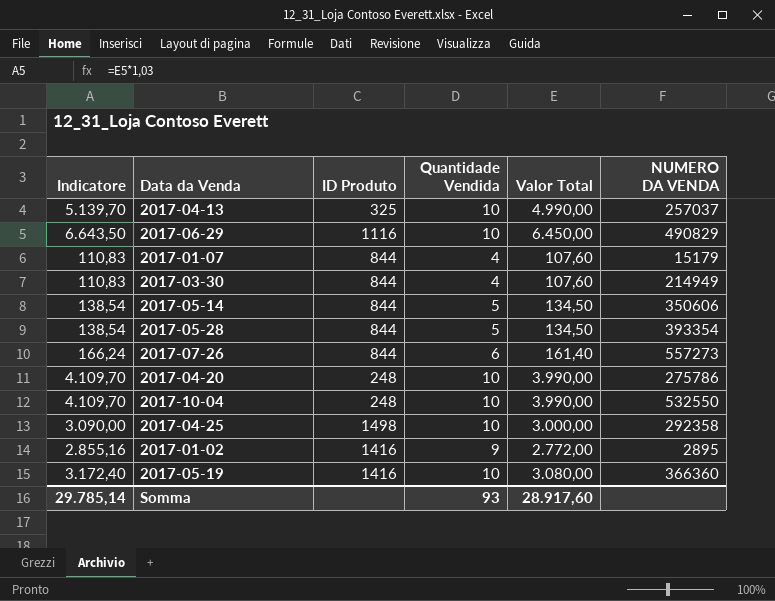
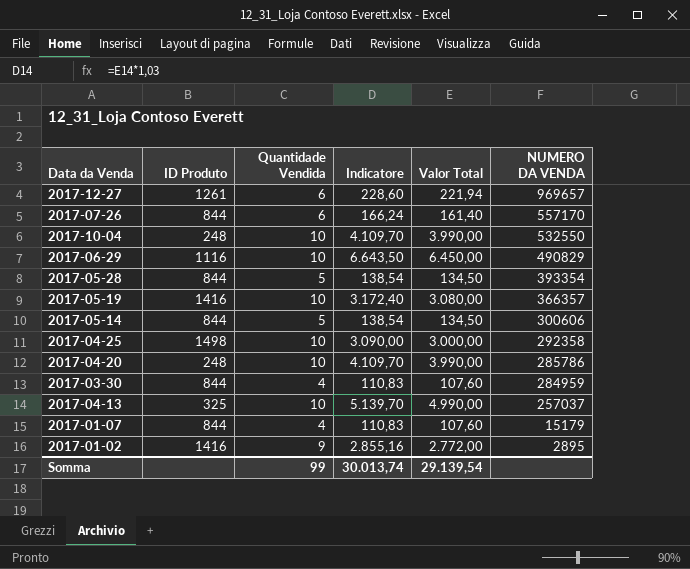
row order: none -> NUMERO DA VENDA descending
column Indicatore | position: 1 -> 4
row 2017-12-27: none -> 1261 | 6 | 228,60 | 221,94 | 969657
2017-07-26 | NUMERO DA VENDA: 557273 -> 557170
2017-05-19 | NUMERO DA VENDA: 366360 -> 366357
2017-05-14 | NUMERO DA VENDA: 350606 -> 300606
2017-04-20 | NUMERO DA VENDA: 275786 -> 285786
2017-03-30 | NUMERO DA VENDA: 214949 -> 284959
Somma | Quantidade Vendida: 93 -> 99
Somma | Indicatore: 29.785,14 -> 30.013,74
Somma | Valor Total: 28.917,60 -> 29.139,54

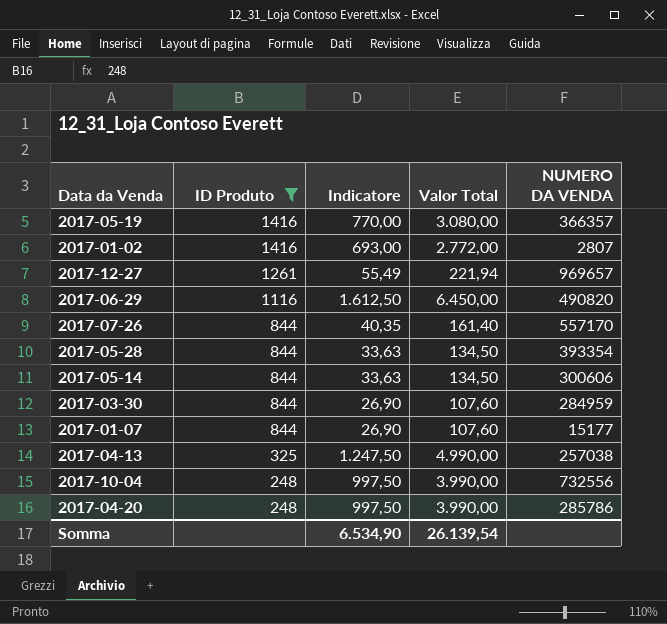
filter: none -> ID Produto != 1498
row order: NUMERO DA VENDA descending -> ID Produto descending
column Quantidade Vendida | position: 3 -> none
column Indicatore | formula: [Valor Total] * 1,03 -> [Valor Total] * 0,25
2017-01-02 | NUMERO DA VENDA: 2895 -> 2807
2017-06-29 | NUMERO DA VENDA: 490829 -> 490820
2017-01-07 | NUMERO DA VENDA: 15179 -> 15177
2017-04-13 | NUMERO DA VENDA: 257037 -> 257038
2017-10-04 | NUMERO DA VENDA: 532550 -> 732556
Somma | Indicatore: 30.013,74 -> 6.534,90
Somma | Valor Total: 29.139,54 -> 26.139,54

